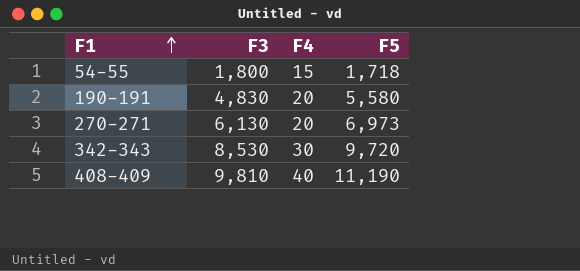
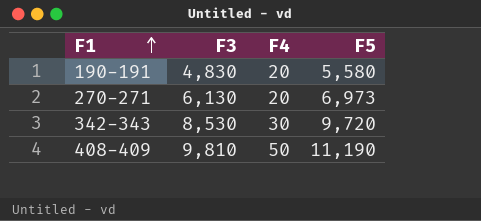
row 54-55: 1,800 | 15 | 1,718 -> none
408-409 | F4: 40 -> 50

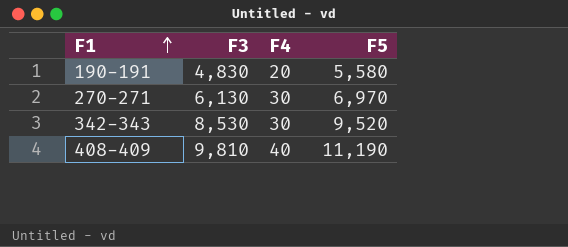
270-271 | F4: 20 -> 30
270-271 | F5: 6,973 -> 6,970
342-343 | F5: 9,720 -> 9,520
408-409 | F4: 50 -> 40

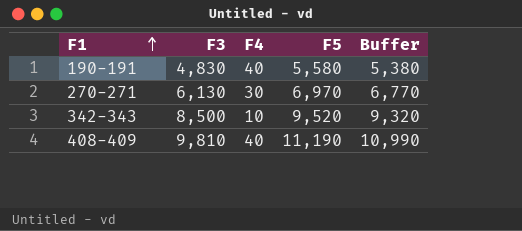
column Buffer | formula: none -> [F5] - 200
190-191 | F4: 20 -> 40
342-343 | F3: 8,530 -> 8,500
342-343 | F4: 30 -> 10

